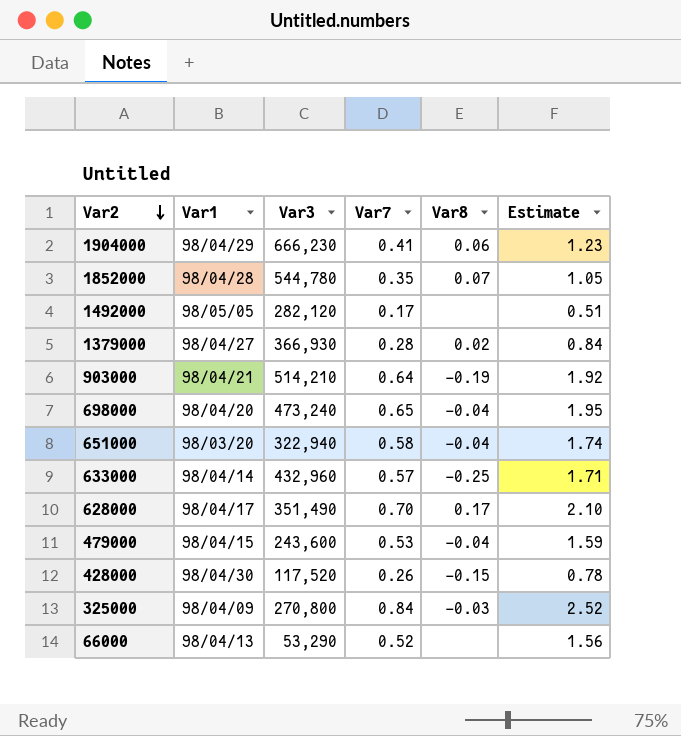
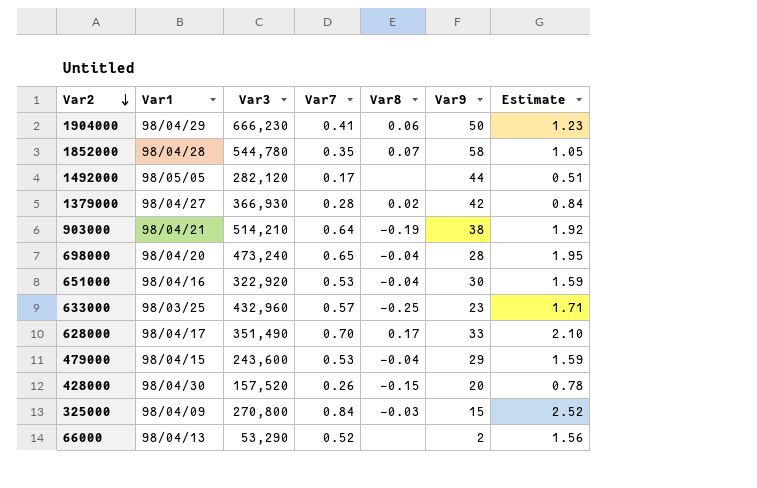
column Var9 | position: none -> 6
651000 | Var1: 98/03/20 -> 98/04/16
651000 | Var3: 322,940 -> 322,920
651000 | Var7: 0.58 -> 0.53
651000 | Estimate: 1.74 -> 1.59
633000 | Var1: 98/04/14 -> 98/03/25
428000 | Var3: 117,520 -> 157,520

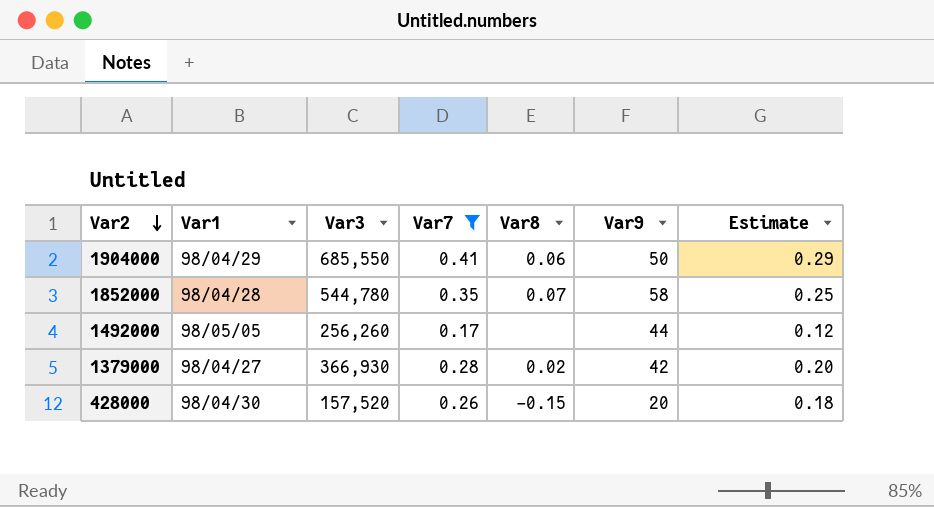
filter: none -> Var7 <= 0.41
column Estimate | formula: [Var7] * 3 -> [Var7] * 0.7
1904000 | Var3: 666,230 -> 685,550
1492000 | Var3: 282,120 -> 256,260

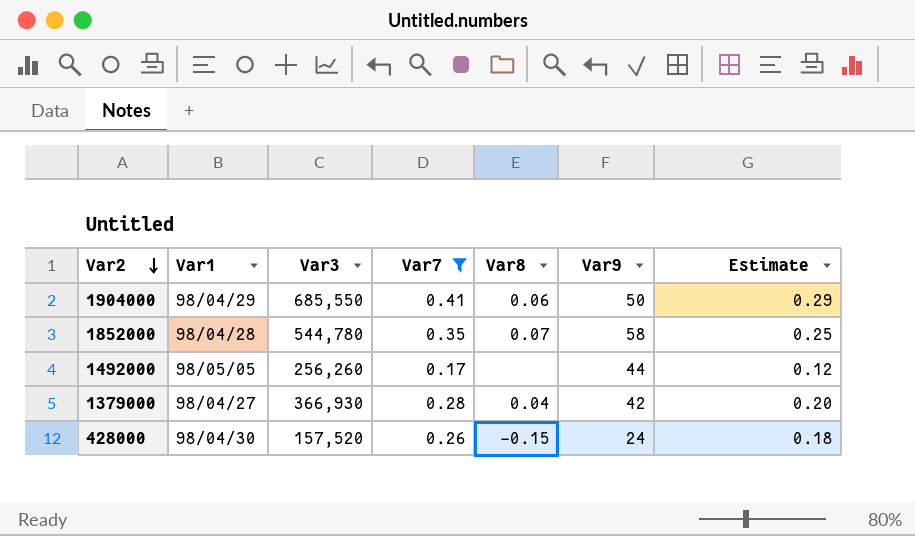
1379000 | Var8: 0.02 -> 0.04
428000 | Var9: 20 -> 24

